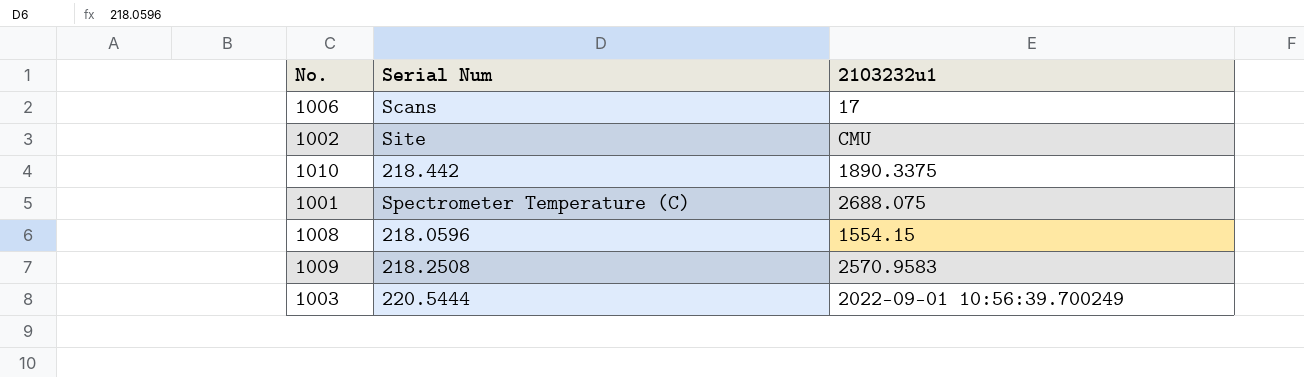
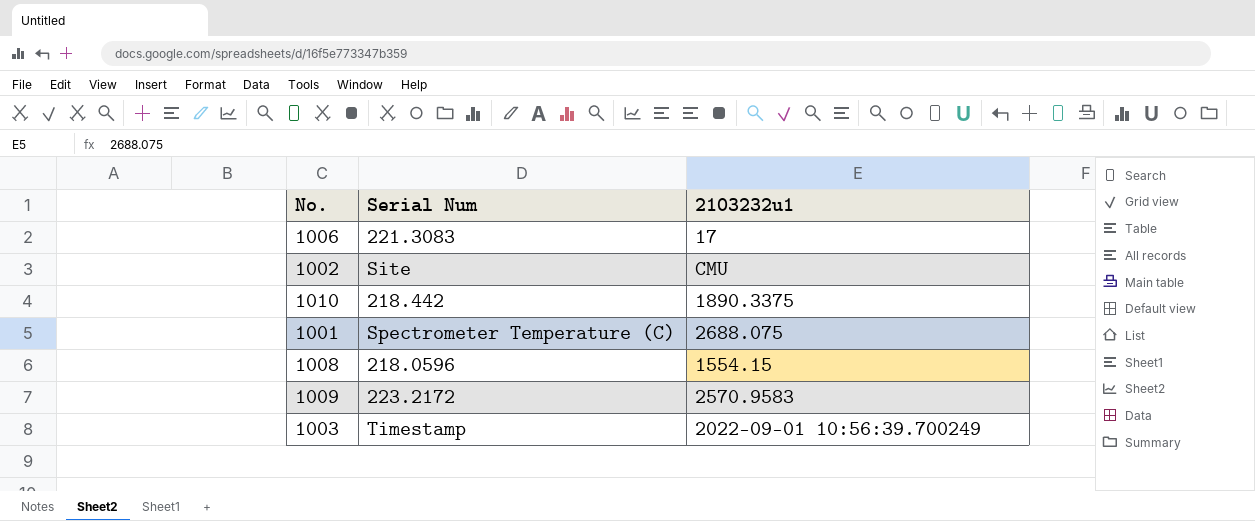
1006 | Serial Num: Scans -> 221.3083
1009 | Serial Num: 218.2508 -> 223.2172
1003 | Serial Num: 220.5444 -> Timestamp

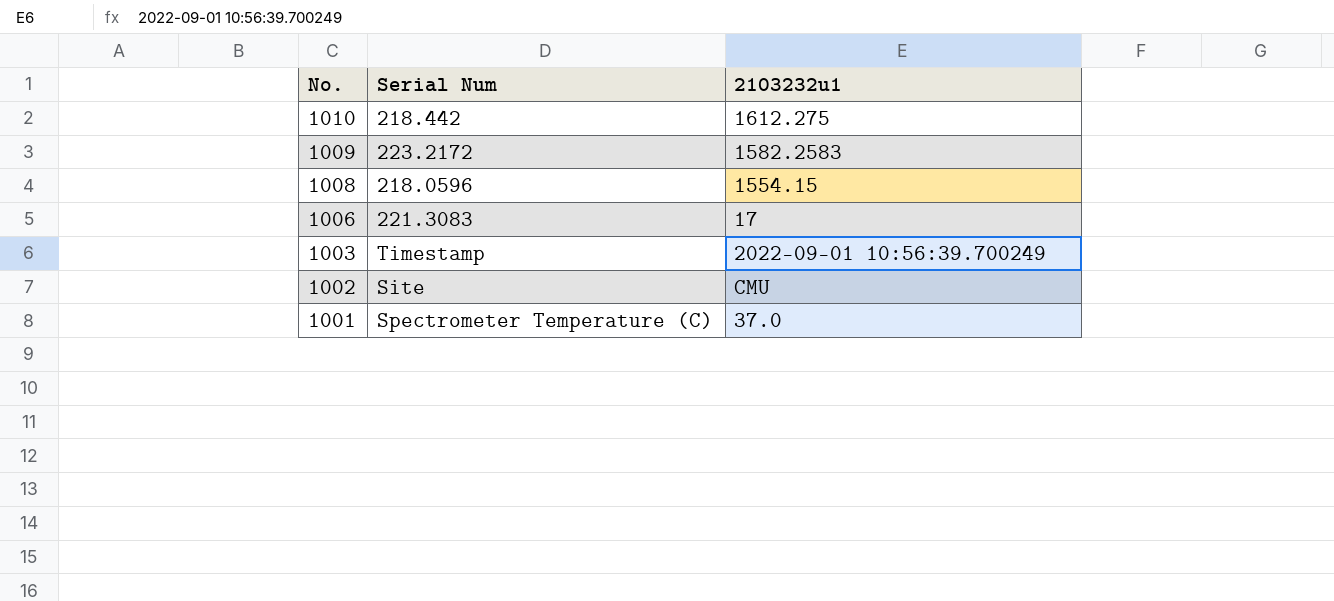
row order: none -> No. descending
1010 | 2103232u1: 1890.3375 -> 1612.275
1009 | 2103232u1: 2570.9583 -> 1582.2583
1001 | 2103232u1: 2688.075 -> 37.0

